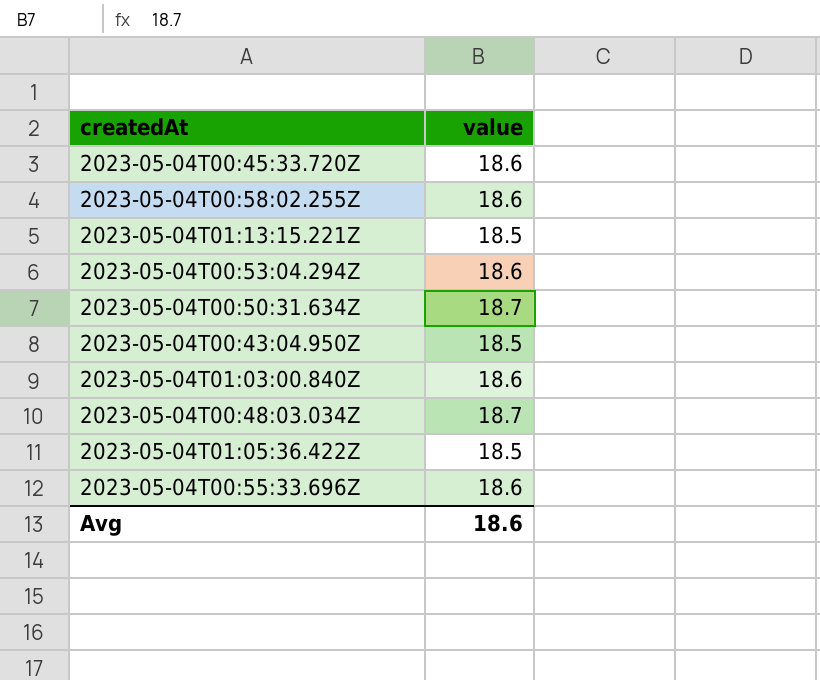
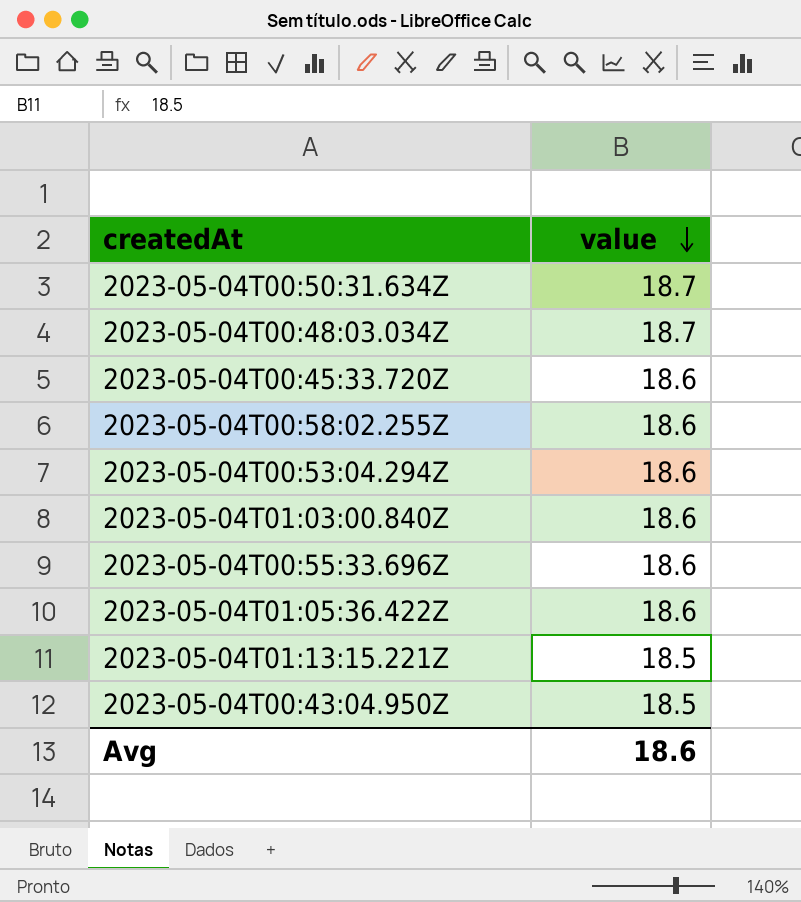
row order: none -> value descending
2023-05-04T01:05:36.422Z | value: 18.5 -> 18.6

